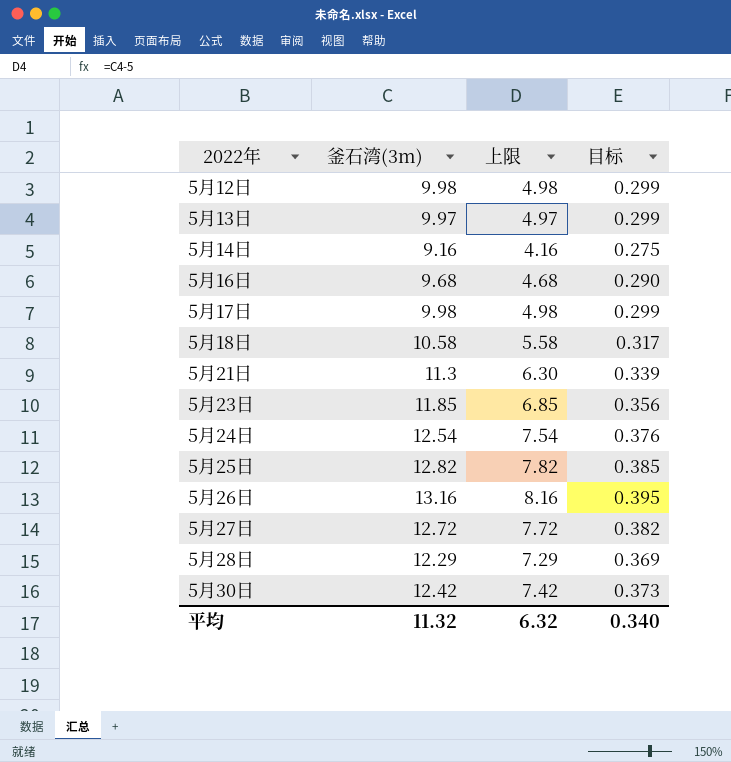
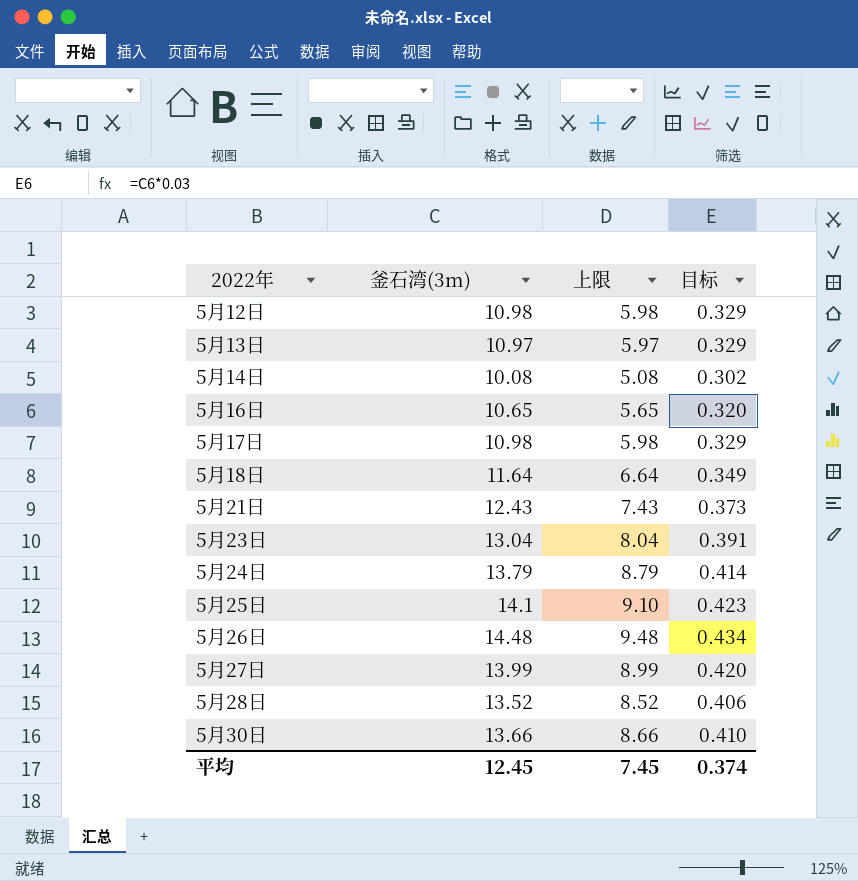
5月12日 | 釜石湾(3m): 9.98 -> 10.98
5月12日 | 上限: 4.98 -> 5.98
5月12日 | 目标: 0.299 -> 0.329
5月13日 | 釜石湾(3m): 9.97 -> 10.97
5月13日 | 上限: 4.97 -> 5.97
5月13日 | 目标: 0.299 -> 0.329
5月14日 | 釜石湾(3m): 9.16 -> 10.08
5月14日 | 上限: 4.16 -> 5.08
5月14日 | 目标: 0.275 -> 0.302
5月16日 | 釜石湾(3m): 9.68 -> 10.65
5月16日 | 上限: 4.68 -> 5.65
5月16日 | 目标: 0.290 -> 0.320
5月17日 | 釜石湾(3m): 9.98 -> 10.98
5月17日 | 上限: 4.98 -> 5.98
5月17日 | 目标: 0.299 -> 0.329
5月18日 | 釜石湾(3m): 10.58 -> 11.64
5月18日 | 上限: 5.58 -> 6.64
5月18日 | 目标: 0.317 -> 0.349
5月21日 | 釜石湾(3m): 11.3 -> 12.43
5月21日 | 上限: 6.30 -> 7.43
5月21日 | 目标: 0.339 -> 0.373
5月23日 | 釜石湾(3m): 11.85 -> 13.04
5月23日 | 上限: 6.85 -> 8.04
5月23日 | 目标: 0.356 -> 0.391
5月24日 | 釜石湾(3m): 12.54 -> 13.79
5月24日 | 上限: 7.54 -> 8.79
5月24日 | 目标: 0.376 -> 0.414
5月25日 | 釜石湾(3m): 12.82 -> 14.1
5月25日 | 上限: 7.82 -> 9.10
5月25日 | 目标: 0.385 -> 0.423
5月26日 | 釜石湾(3m): 13.16 -> 14.48
5月26日 | 上限: 8.16 -> 9.48
5月26日 | 目标: 0.395 -> 0.434
5月27日 | 釜石湾(3m): 12.72 -> 13.99
5月27日 | 上限: 7.72 -> 8.99
5月27日 | 目标: 0.382 -> 0.420
5月28日 | 釜石湾(3m): 12.29 -> 13.52
5月28日 | 上限: 7.29 -> 8.52
5月28日 | 目标: 0.369 -> 0.406
5月30日 | 釜石湾(3m): 12.42 -> 13.66
5月30日 | 上限: 7.42 -> 8.66
5月30日 | 目标: 0.373 -> 0.410
平均 | 釜石湾(3m): 11.32 -> 12.45
平均 | 上限: 6.32 -> 7.45
平均 | 目标: 0.340 -> 0.374

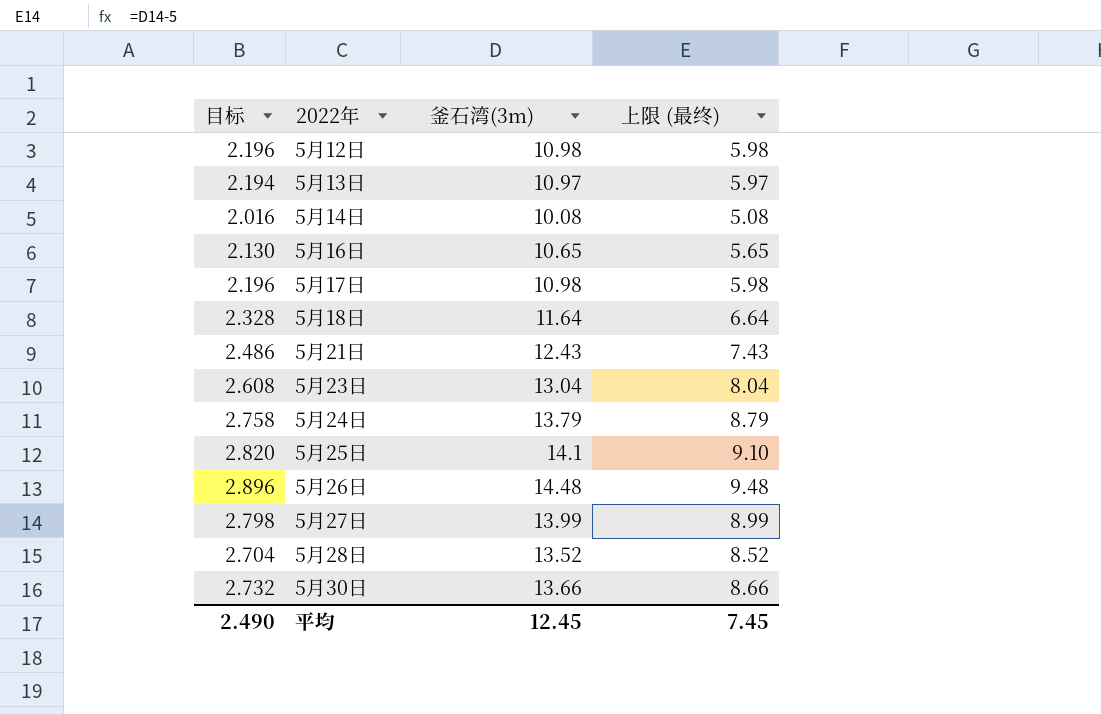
column 目标 | formula: [釜石湾(3m)] * 0.03 -> [釜石湾(3m)] * 0.2
column 目标 | position: 4 -> 1
column name: 上限 -> 上限 (最终)
平均 | 目标: 0.374 -> 2.490

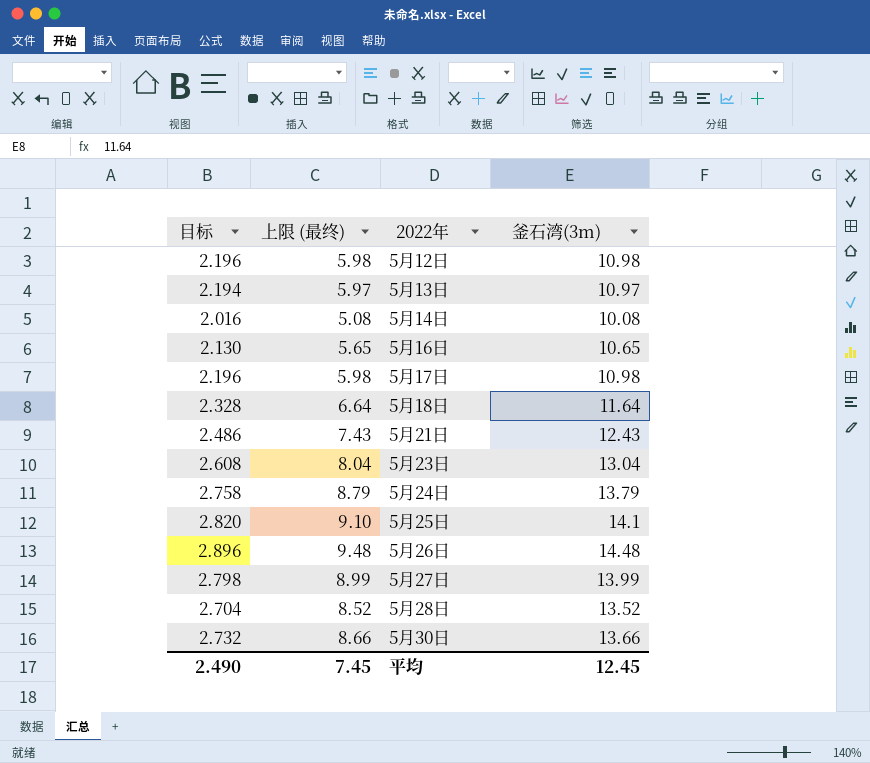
column 上限 (最终) | position: 4 -> 2

